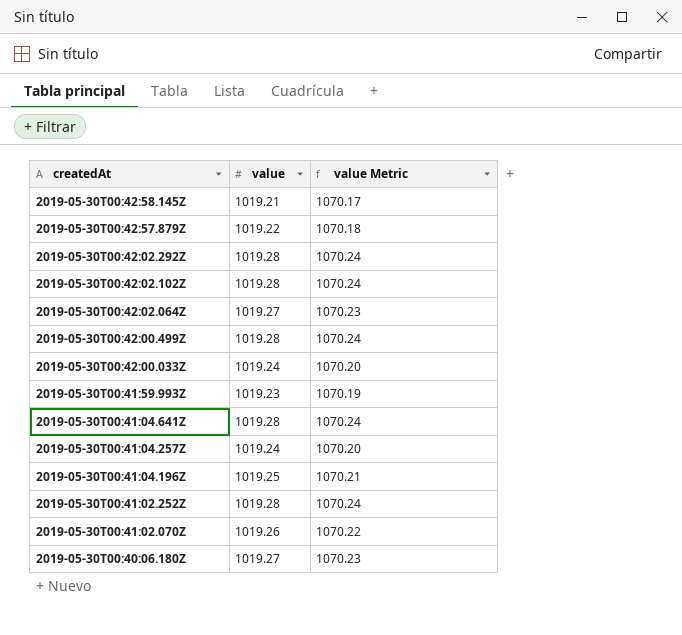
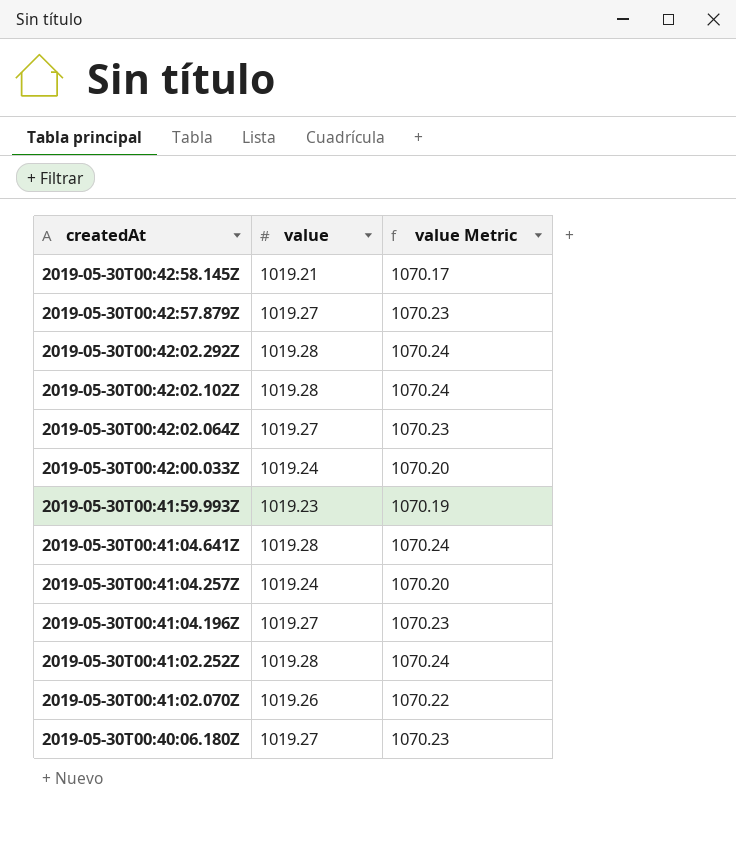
row 2019-05-30T00:42:00.499Z: 1019.28 | 1070.24 -> none
2019-05-30T00:42:57.879Z | value: 1019.22 -> 1019.27
2019-05-30T00:42:57.879Z | value Metric: 1070.18 -> 1070.23
2019-05-30T00:41:04.196Z | value: 1019.25 -> 1019.27
2019-05-30T00:41:04.196Z | value Metric: 1070.21 -> 1070.23

